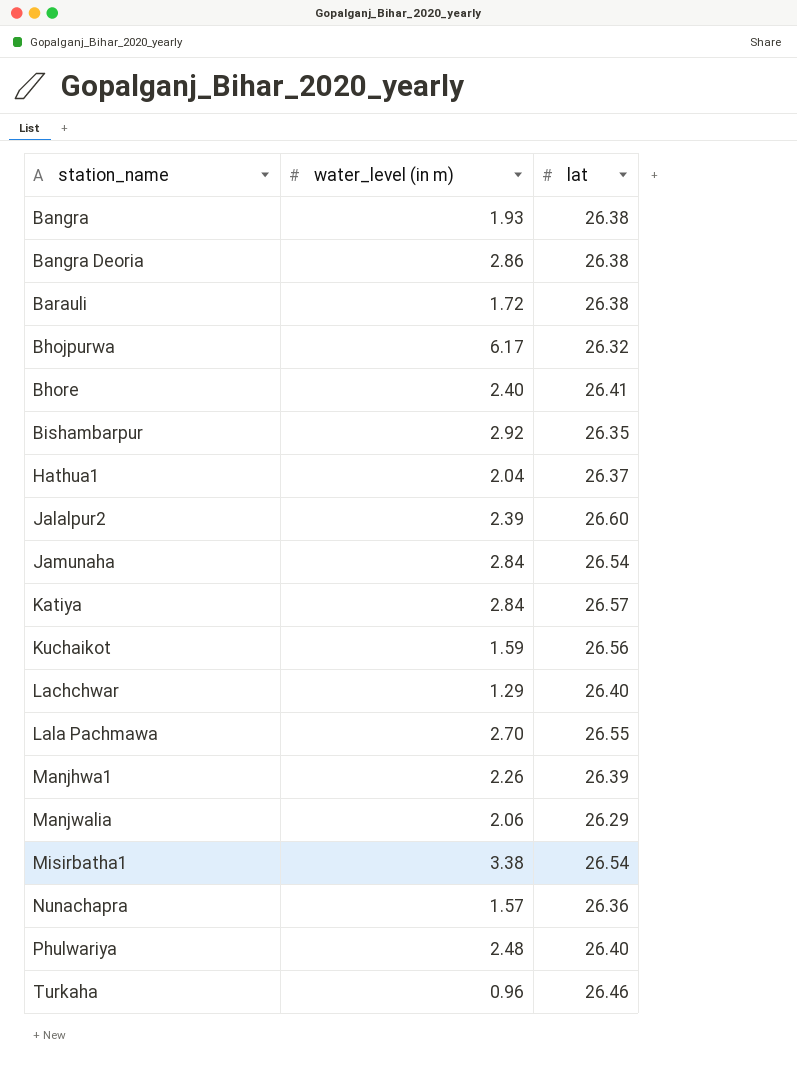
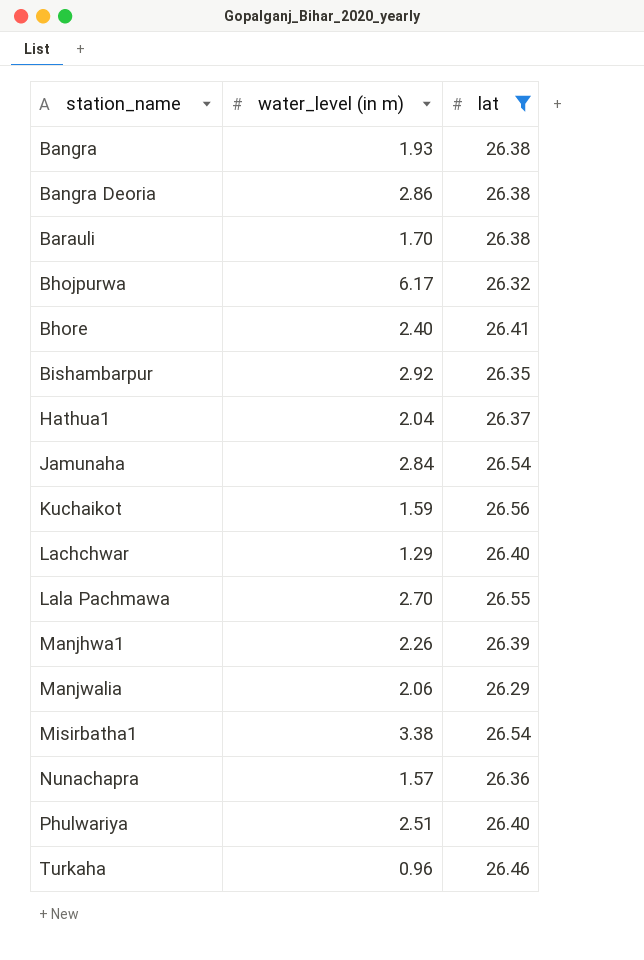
filter: none -> lat <= 26.56
Barauli | water_level (in m): 1.72 -> 1.70
Phulwariya | water_level (in m): 2.48 -> 2.51

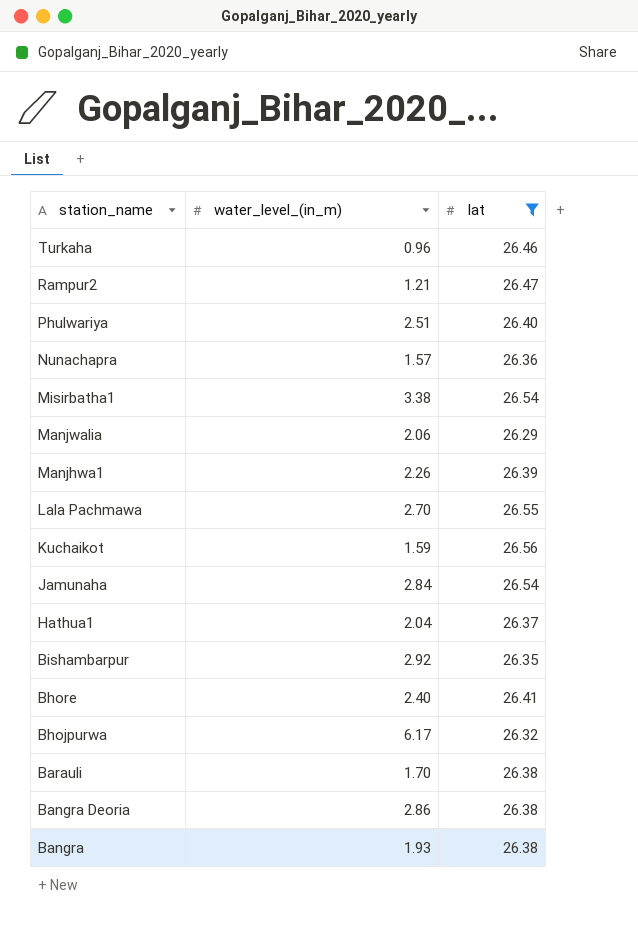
row order: station_name ascending -> station_name descending
column name: water_level (in m) -> water_level_(in_m)
row Lachchwar: 1.29 | 26.40 -> none
row Rampur2: none -> 1.21 | 26.47

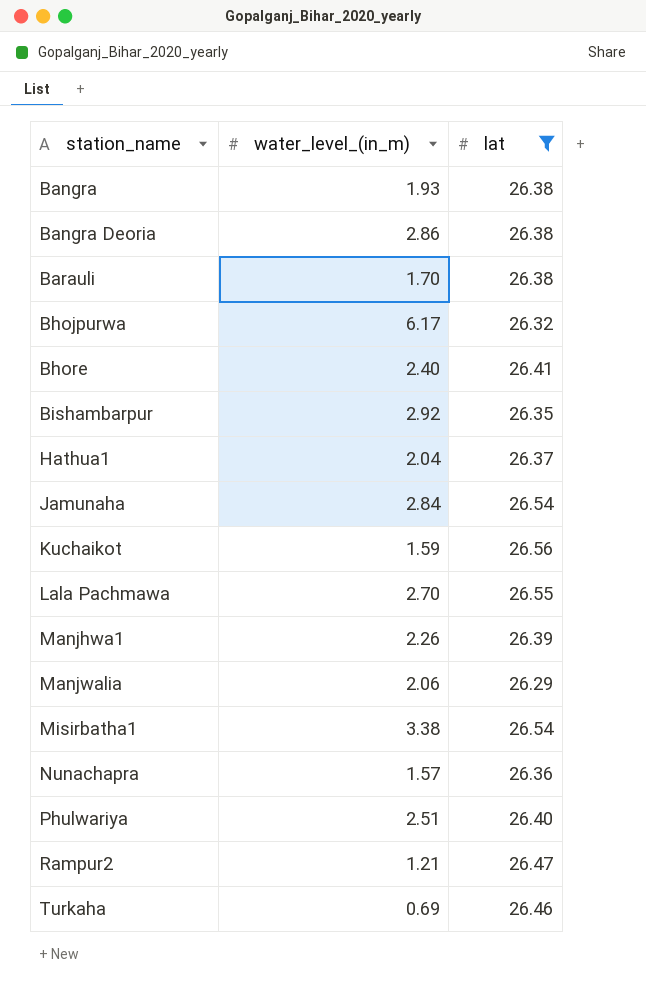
row order: station_name descending -> station_name ascending
Turkaha | water_level_(in_m): 0.96 -> 0.69

